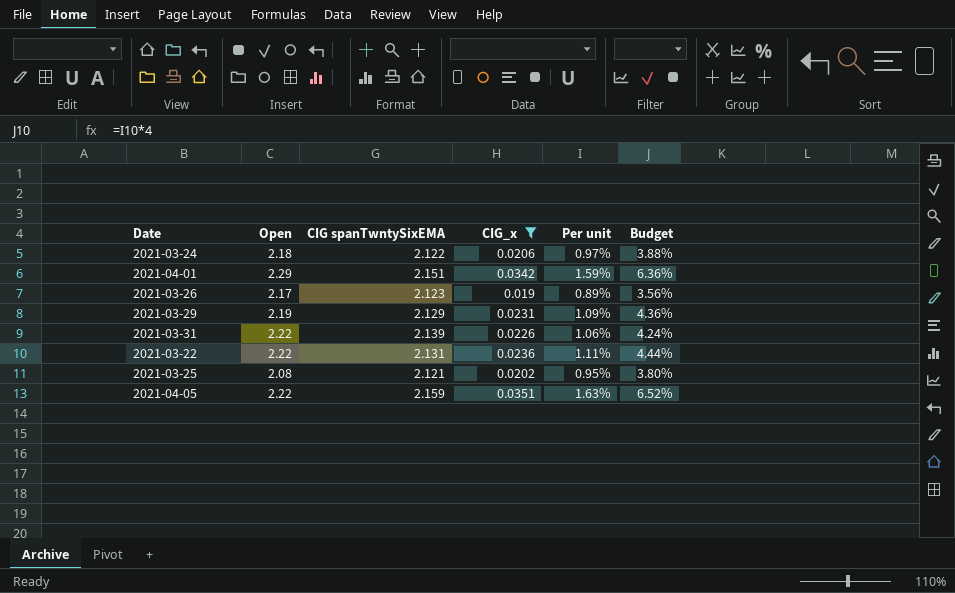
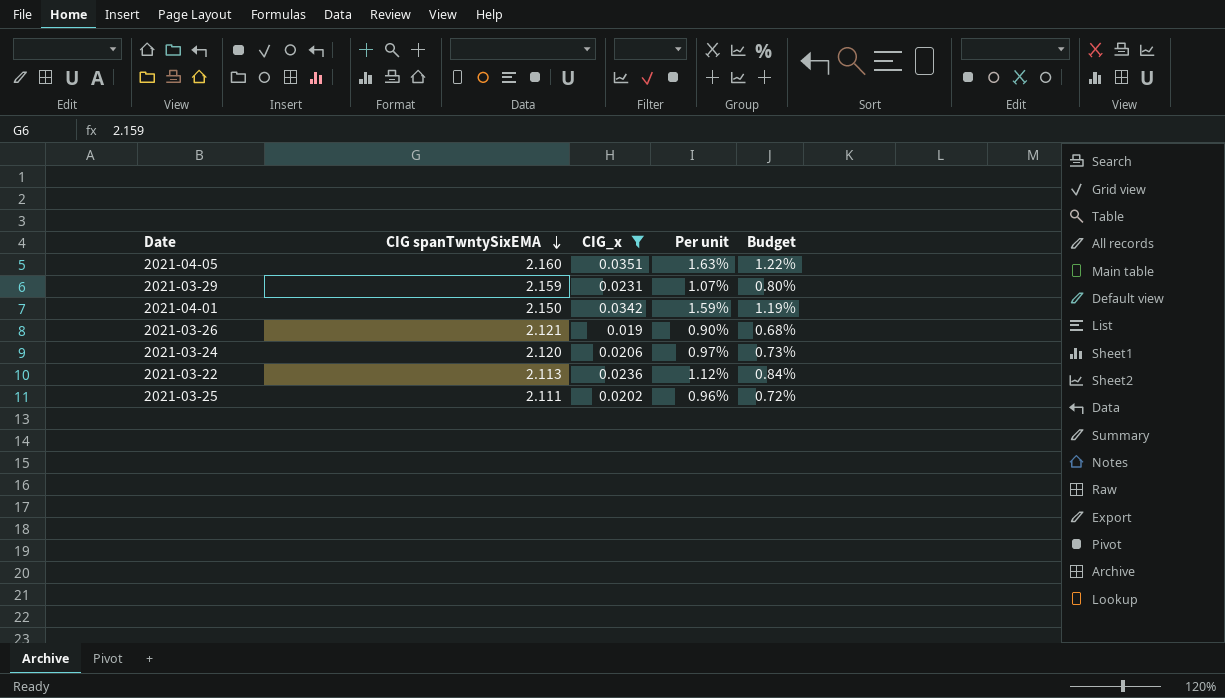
row order: none -> CIG spanTwntySixEMA descending
column Open | position: 2 -> none
column Budget | formula: [Per unit] * 4 -> [Per unit] * 0.75
row 2021-03-31: 2.22 | 2.139 | 0.0226 | 1.06% | 4.24% -> none
2021-04-05 | CIG spanTwntySixEMA: 2.159 -> 2.160
2021-03-29 | CIG spanTwntySixEMA: 2.129 -> 2.159
2021-03-29 | Per unit: 1.09% -> 1.07%
2021-04-01 | CIG spanTwntySixEMA: 2.151 -> 2.150
2021-03-26 | CIG spanTwntySixEMA: 2.123 -> 2.121
2021-03-26 | Per unit: 0.89% -> 0.90%
2021-03-24 | CIG spanTwntySixEMA: 2.122 -> 2.120
2021-03-22 | CIG spanTwntySixEMA: 2.131 -> 2.113
2021-03-22 | Per unit: 1.11% -> 1.12%
2021-03-25 | CIG spanTwntySixEMA: 2.121 -> 2.111
2021-03-25 | Per unit: 0.95% -> 0.96%

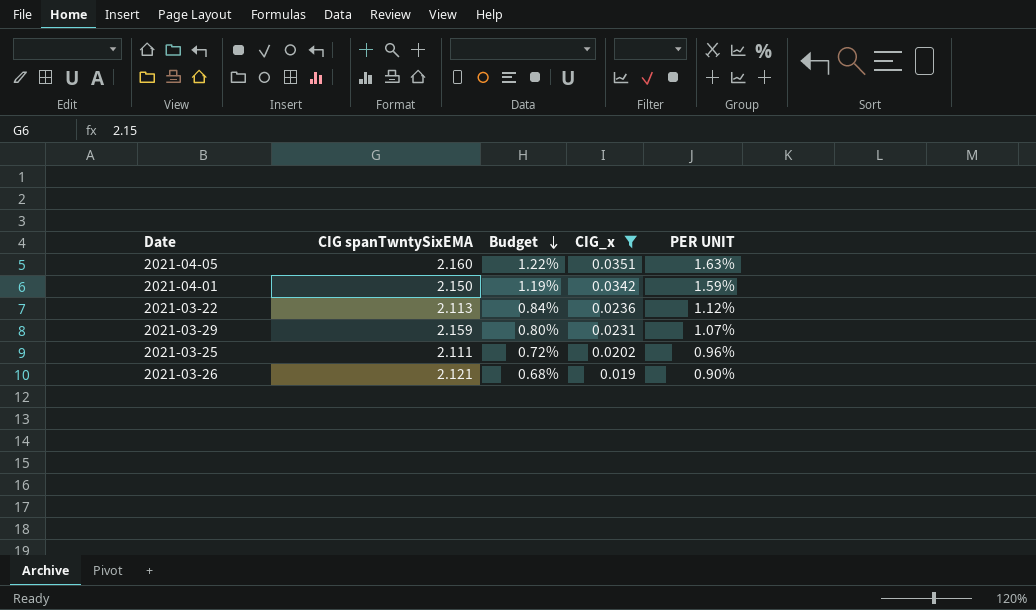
row order: CIG spanTwntySixEMA descending -> Budget descending
column Budget | position: 5 -> 3
column name: Per unit -> PER UNIT
row 2021-03-24: 2.120 | 0.0206 | 0.97% | 0.73% -> none

